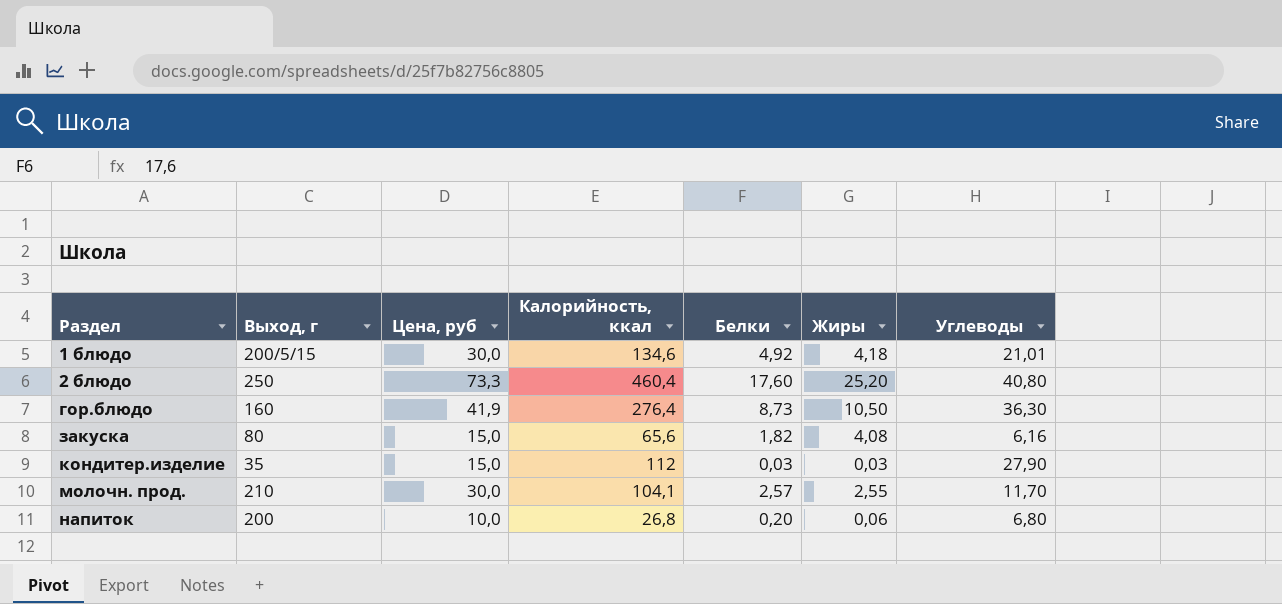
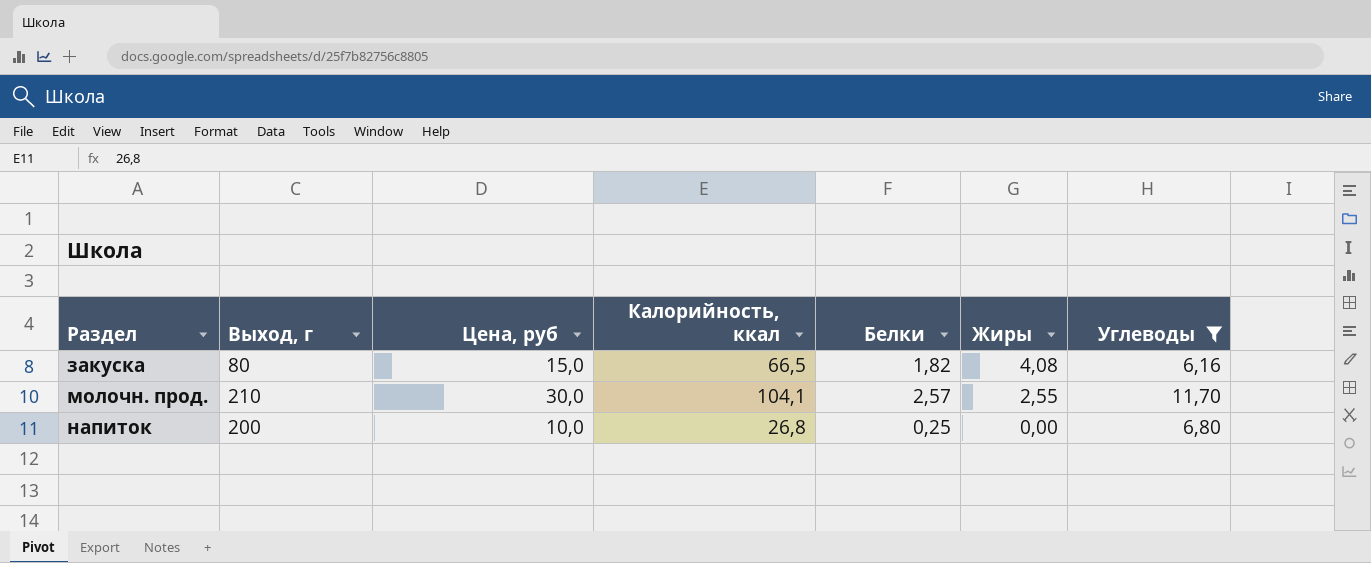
filter: none -> Углеводы <= 11,70
закуска | Калорийность, ккал: 65,6 -> 66,5
напиток | Белки: 0,20 -> 0,25
напиток | Жиры: 0,06 -> 0,00

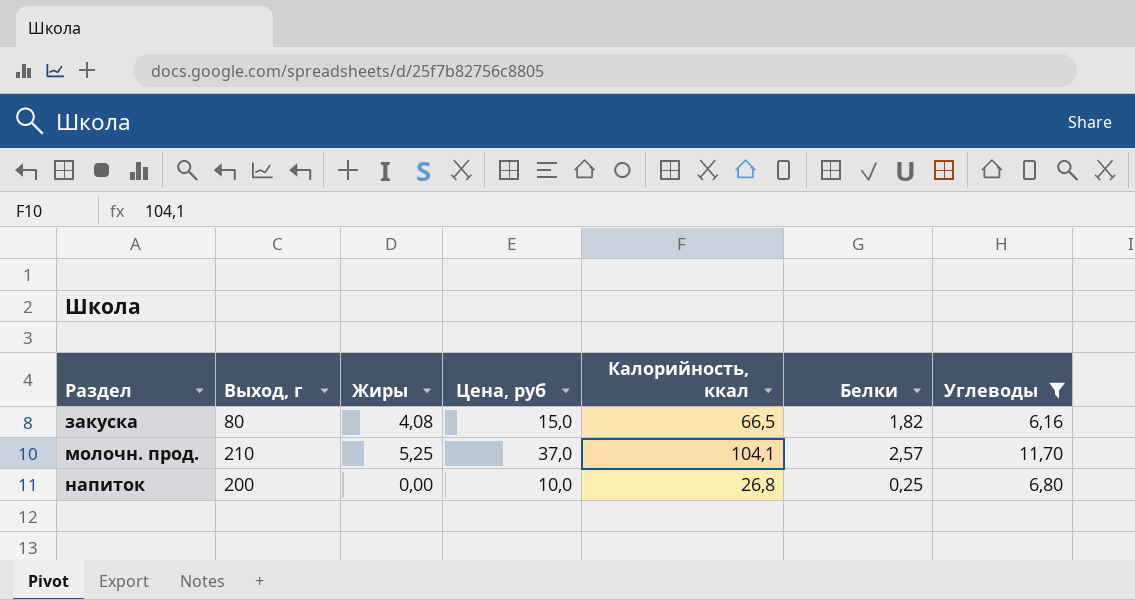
column Жиры | position: 6 -> 3
молочн. прод. | Жиры: 2,55 -> 5,25
молочн. прод. | Цена, руб: 30,0 -> 37,0

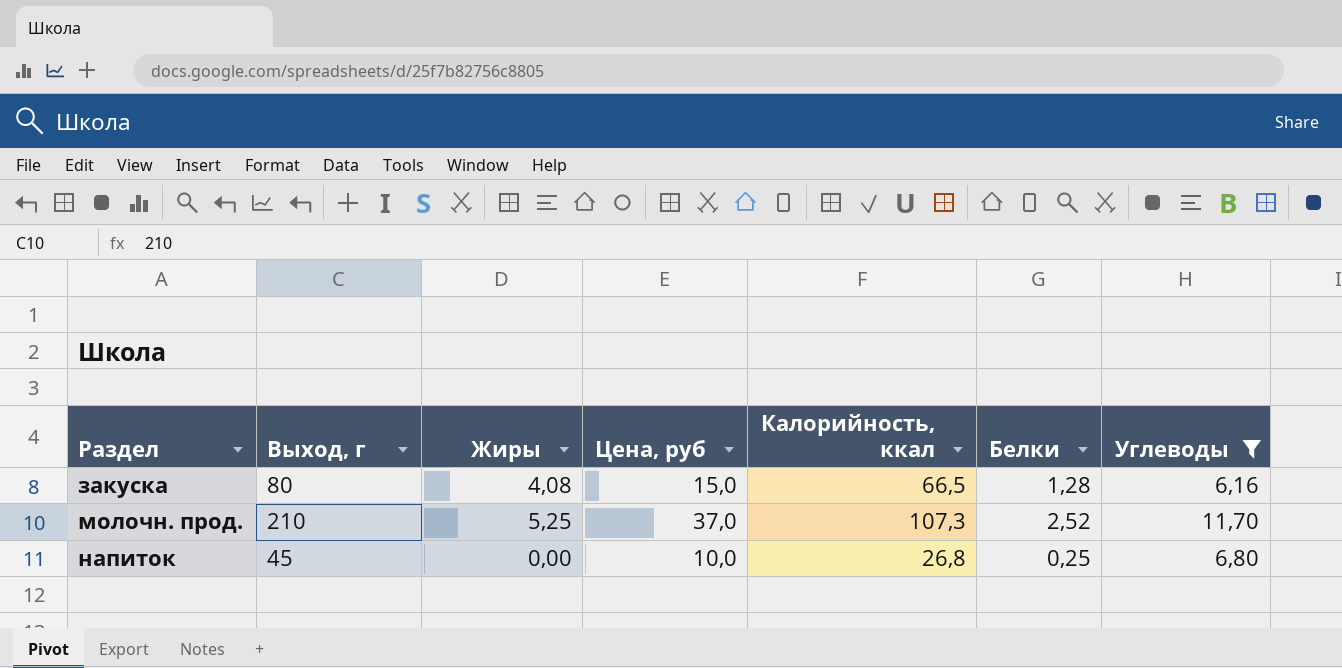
закуска | Белки: 1,82 -> 1,28
молочн. прод. | Калорийность, ккал: 104,1 -> 107,3
молочн. прод. | Белки: 2,57 -> 2,52
напиток | Выход, г: 200 -> 45

